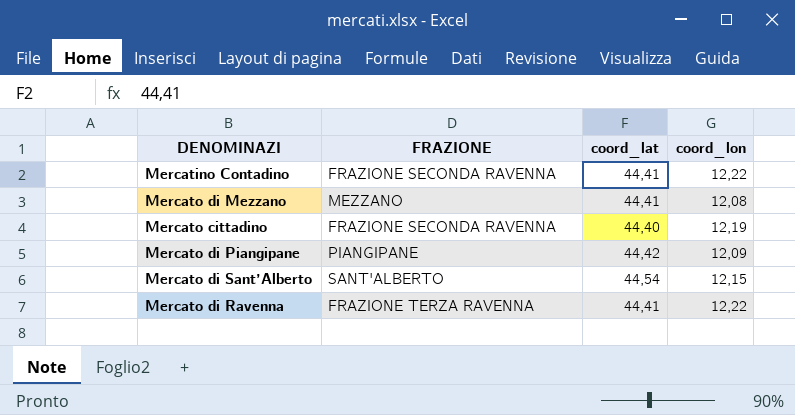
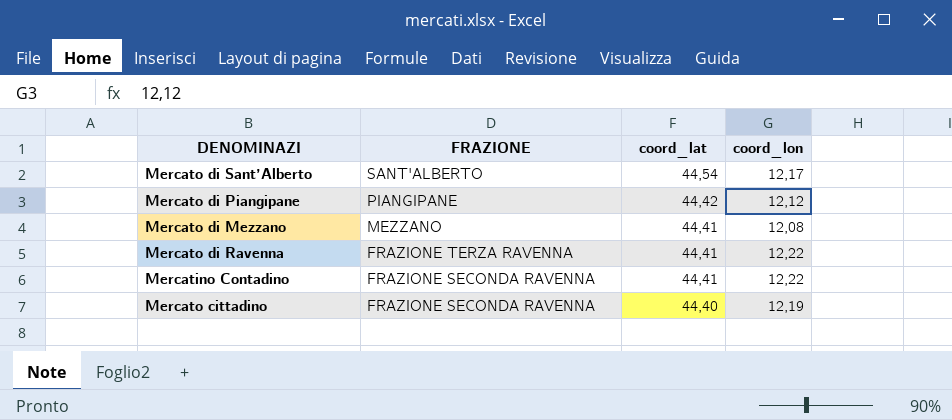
row order: none -> FRAZIONE descending
Mercato di Sant’Alberto | coord_lon: 12,15 -> 12,17
Mercato di Piangipane | coord_lon: 12,09 -> 12,12

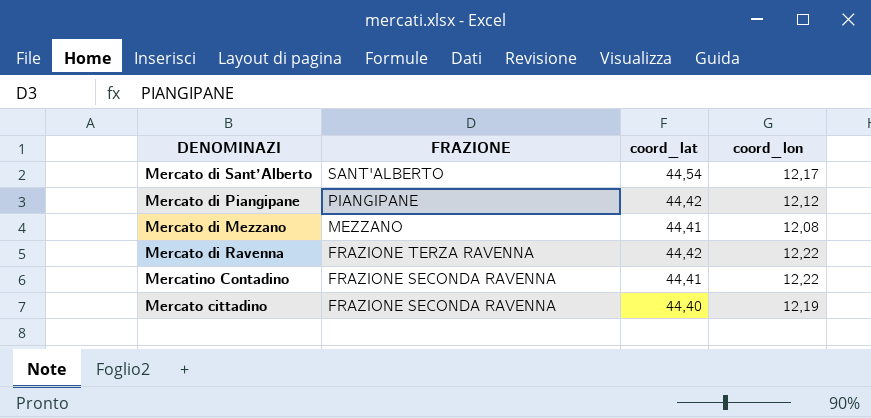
Mercato di Ravenna | coord_lat: 44,41 -> 44,42

